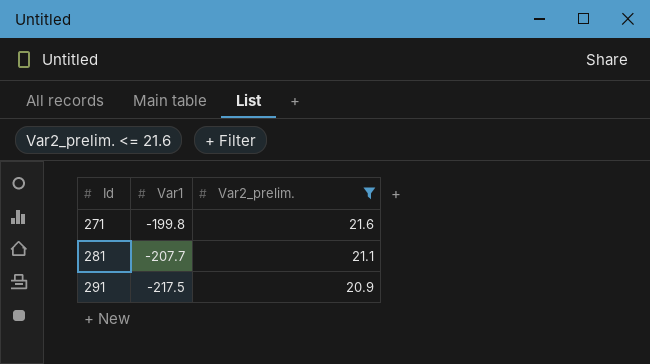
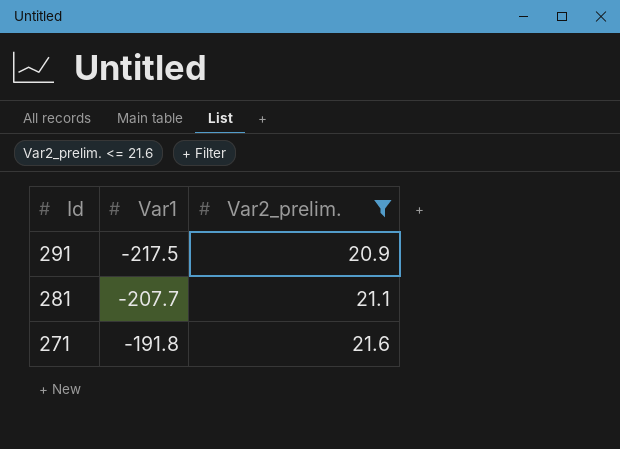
row order: Id ascending -> Id descending
271 | Var1: -199.8 -> -191.8

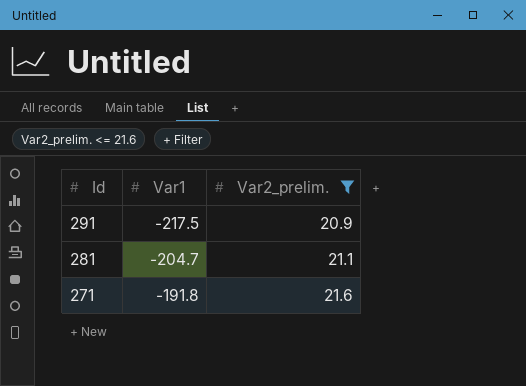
281 | Var1: -207.7 -> -204.7

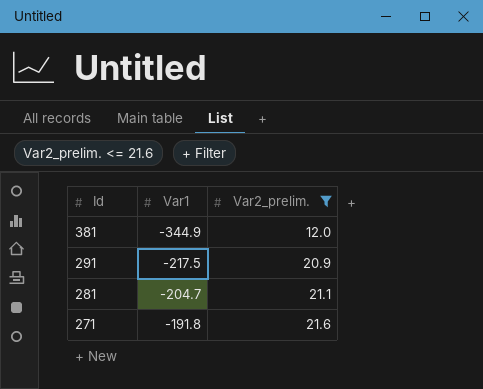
row 381: none -> -344.9 | 12.0

